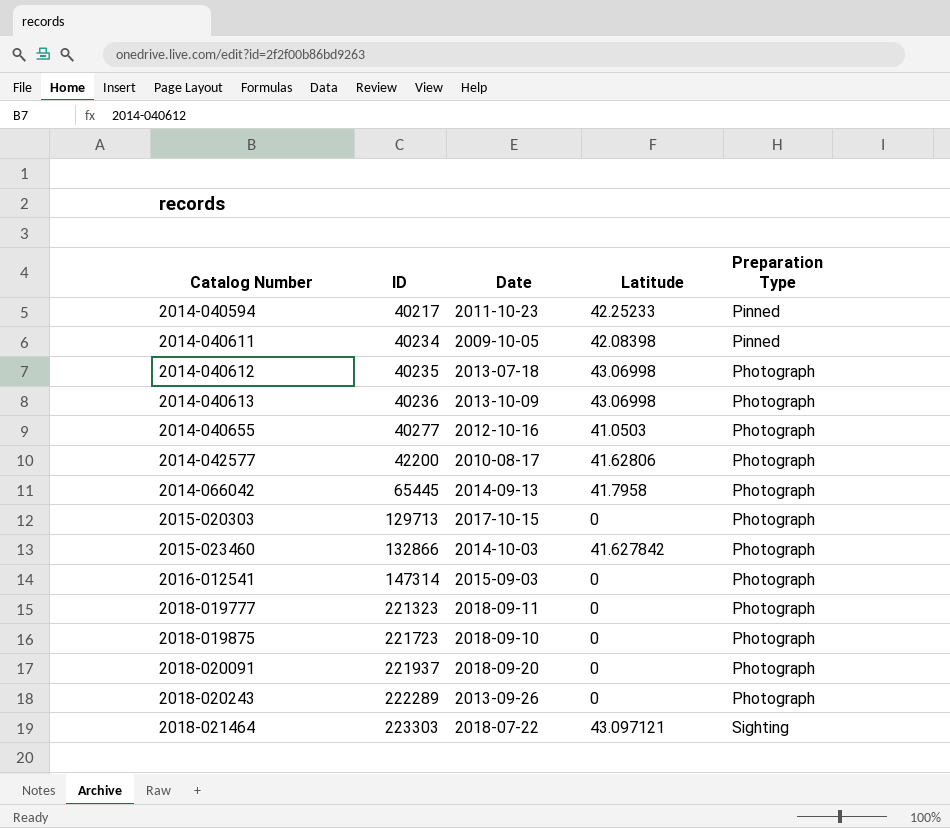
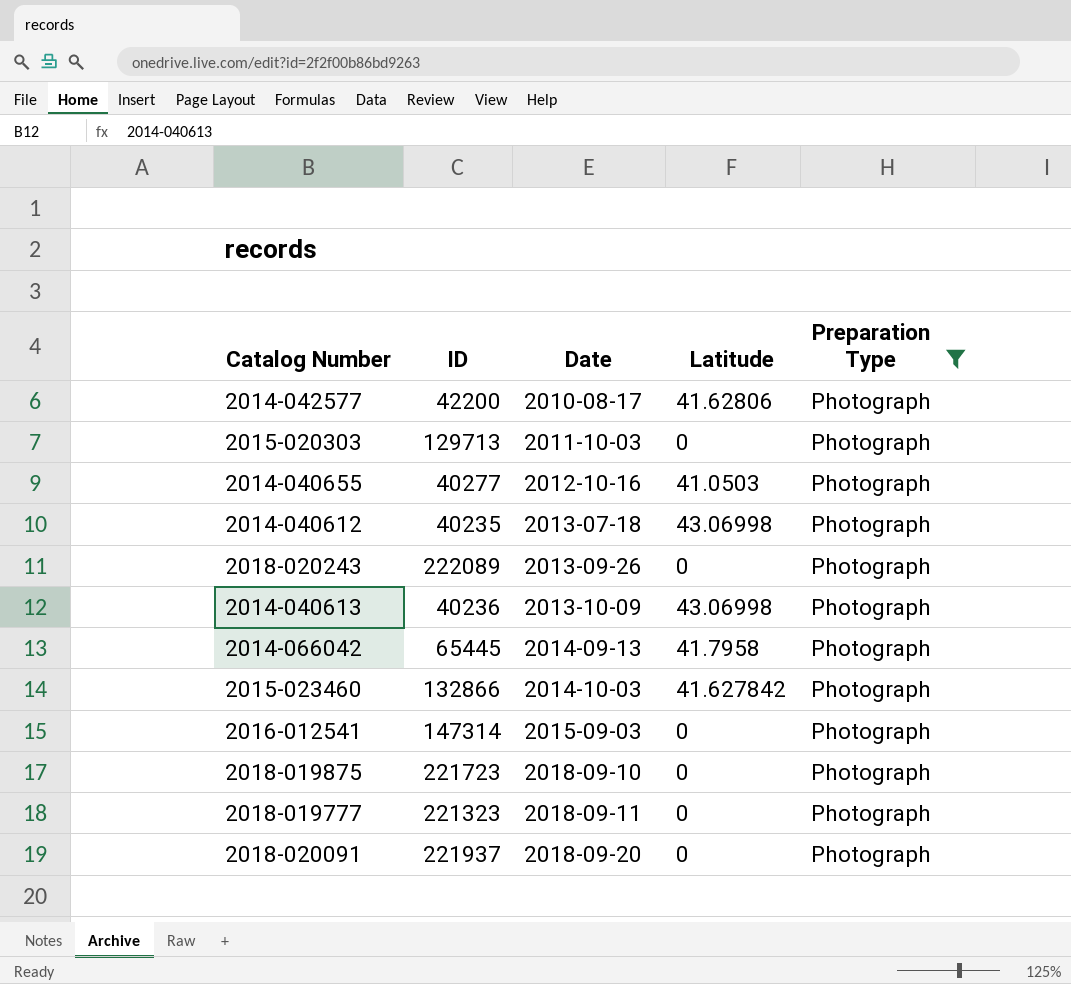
filter: none -> Preparation Type = Photograph
row order: Catalog Number ascending -> Date ascending
2015-020303 | Date: 2017-10-15 -> 2011-10-03
2018-020243 | ID: 222289 -> 222089

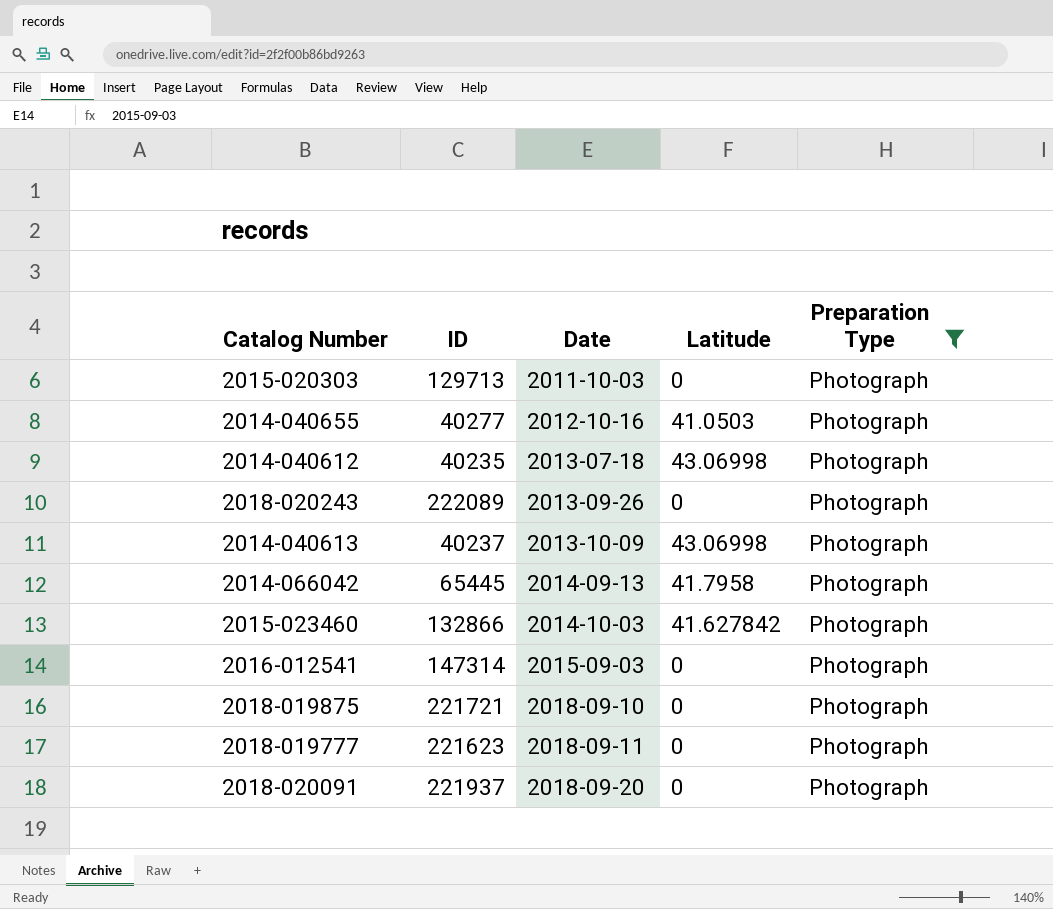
row 2014-042577: 42200 | 2010-08-17 | 41.62806 | Photograph -> none
2014-040613 | ID: 40236 -> 40237
2018-019875 | ID: 221723 -> 221721
2018-019777 | ID: 221323 -> 221623

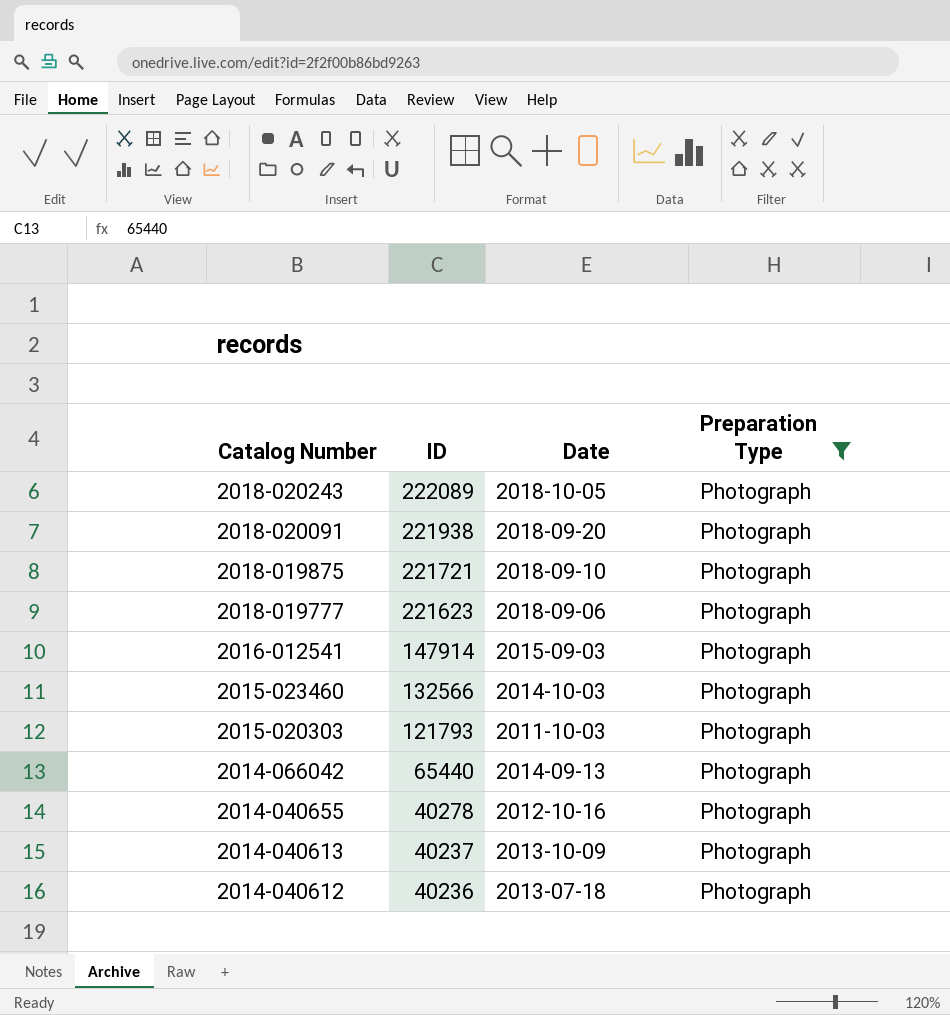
row order: Date ascending -> Catalog Number descending
column Latitude | position: 4 -> none
2018-020243 | Date: 2013-09-26 -> 2018-10-05
2018-020091 | ID: 221937 -> 221938
2018-019777 | Date: 2018-09-11 -> 2018-09-06
2016-012541 | ID: 147314 -> 147914
2015-023460 | ID: 132866 -> 132566
2015-020303 | ID: 129713 -> 121793
2014-066042 | ID: 65445 -> 65440
2014-040655 | ID: 40277 -> 40278
2014-040612 | ID: 40235 -> 40236

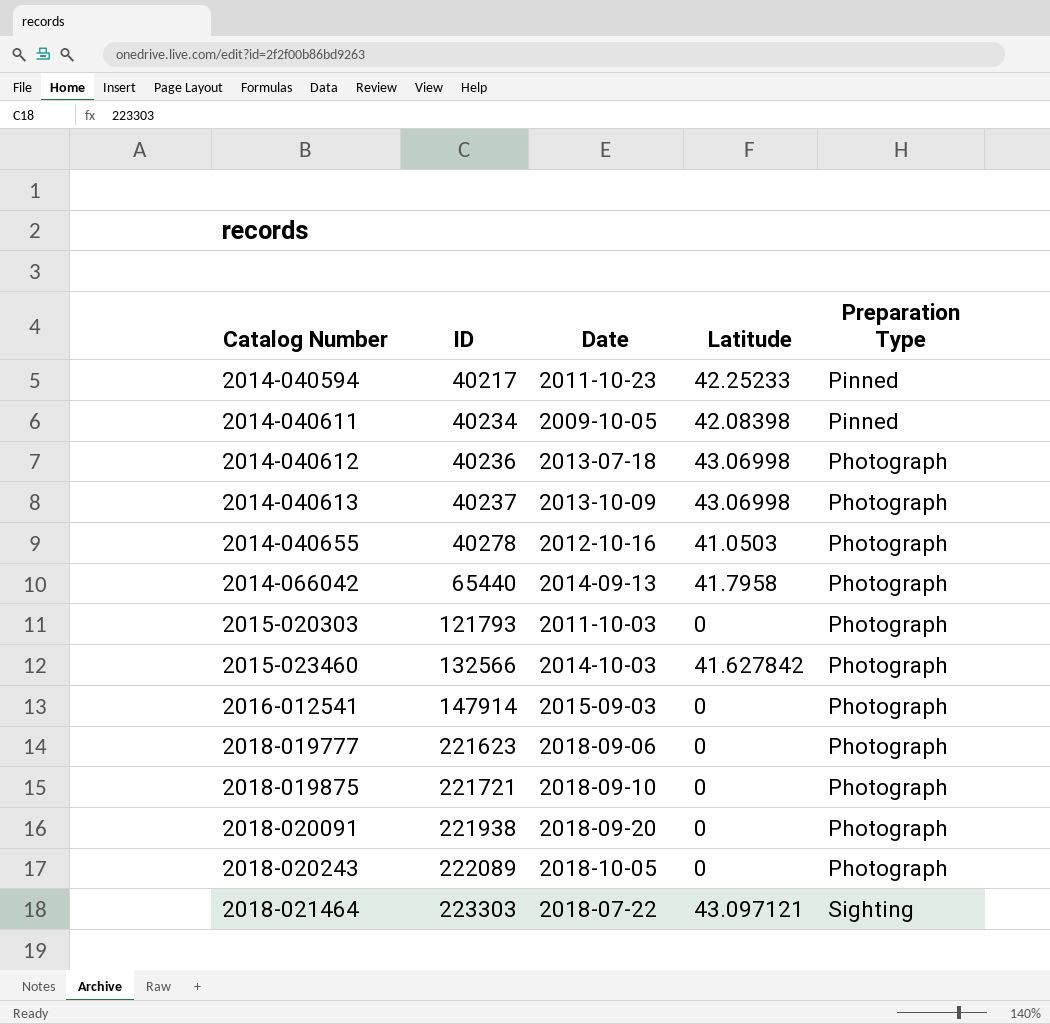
filter: Preparation Type = Photograph -> none
row order: Catalog Number descending -> Catalog Number ascending
column Latitude | position: none -> 4

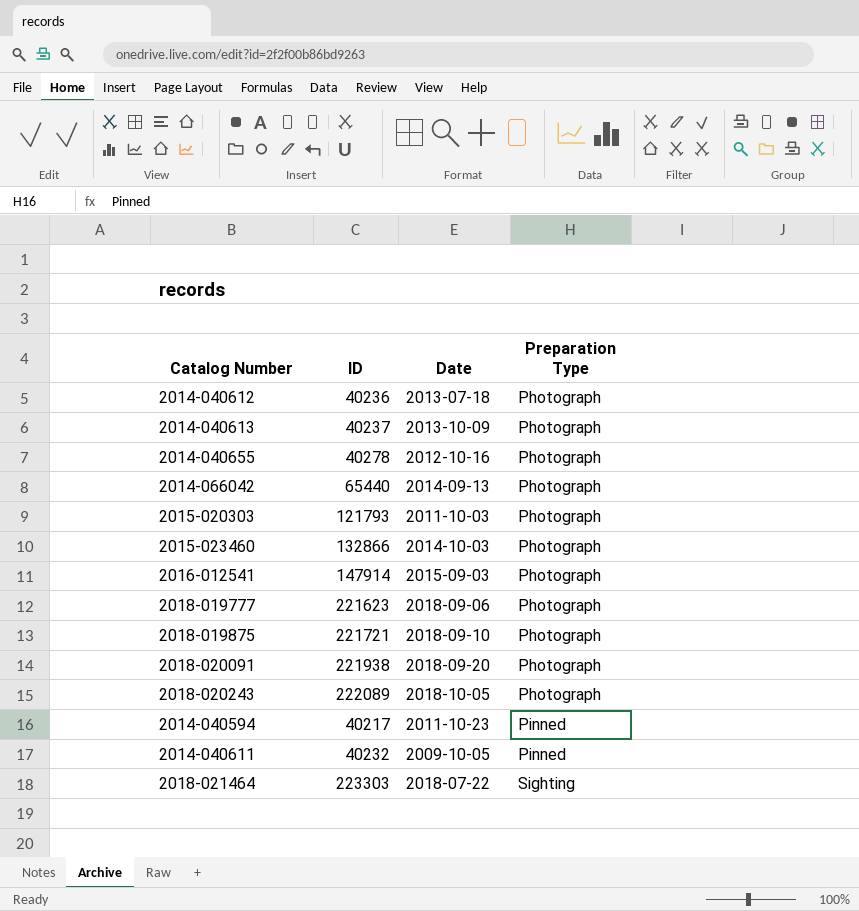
row order: Catalog Number ascending -> Preparation Type ascending
column Latitude | position: 4 -> none
2015-023460 | ID: 132566 -> 132866
2014-040611 | ID: 40234 -> 40232

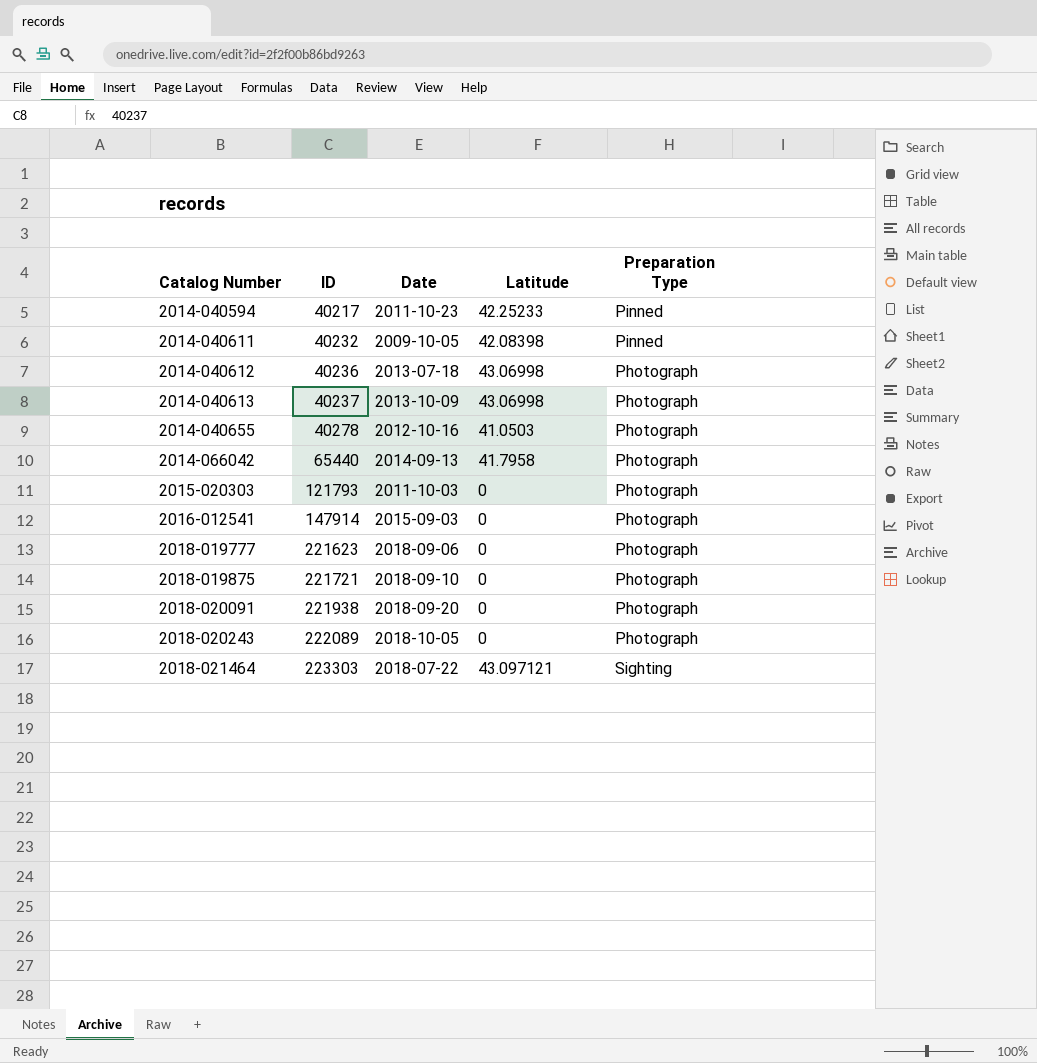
row order: Preparation Type ascending -> Catalog Number ascending
column Latitude | position: none -> 4
row 2015-023460: 132866 | 2014-10-03 | Photograph -> none

